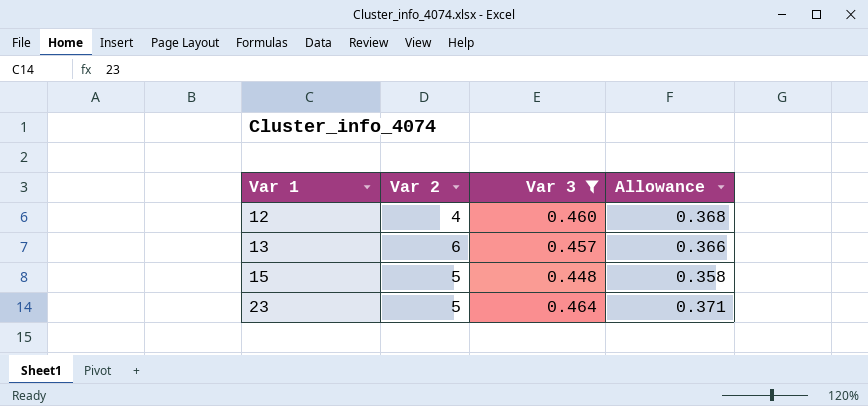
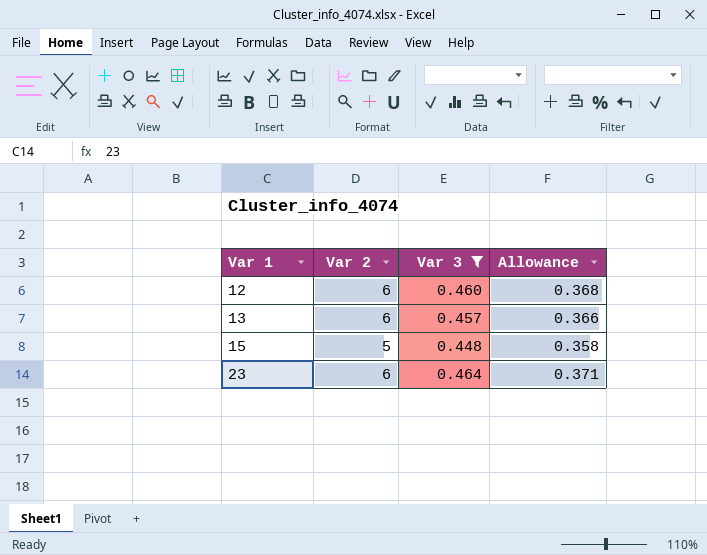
12 | Var 2: 4 -> 6
23 | Var 2: 5 -> 6

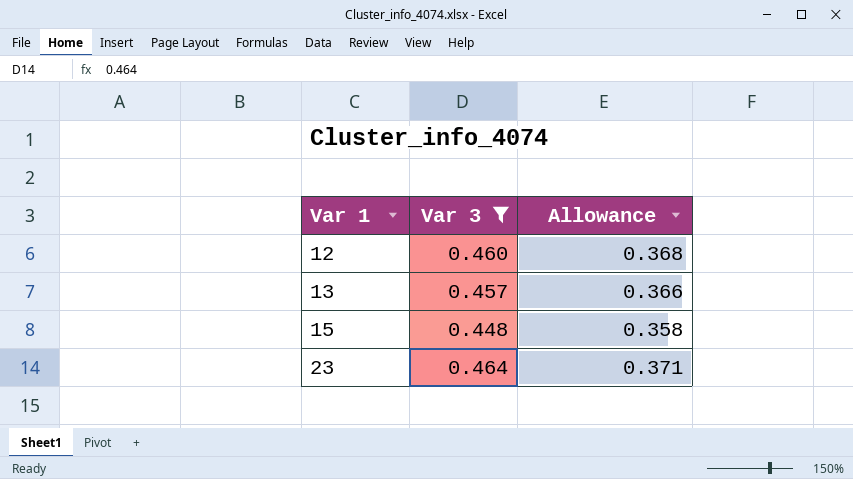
column Var 2 | position: 2 -> none

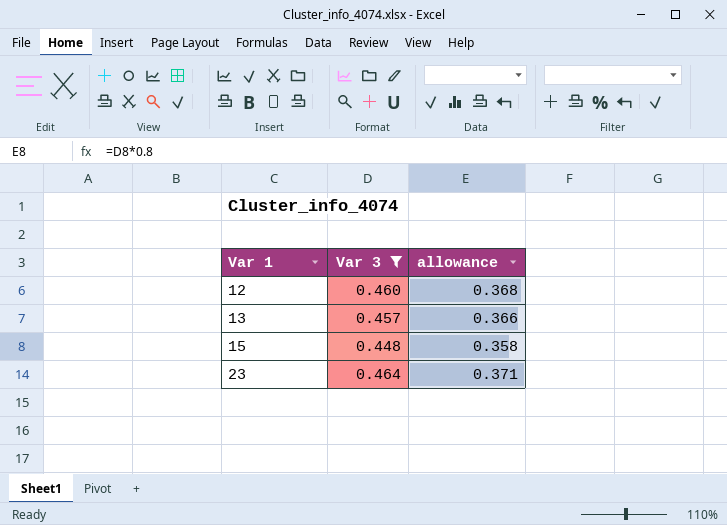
column name: Allowance -> allowance

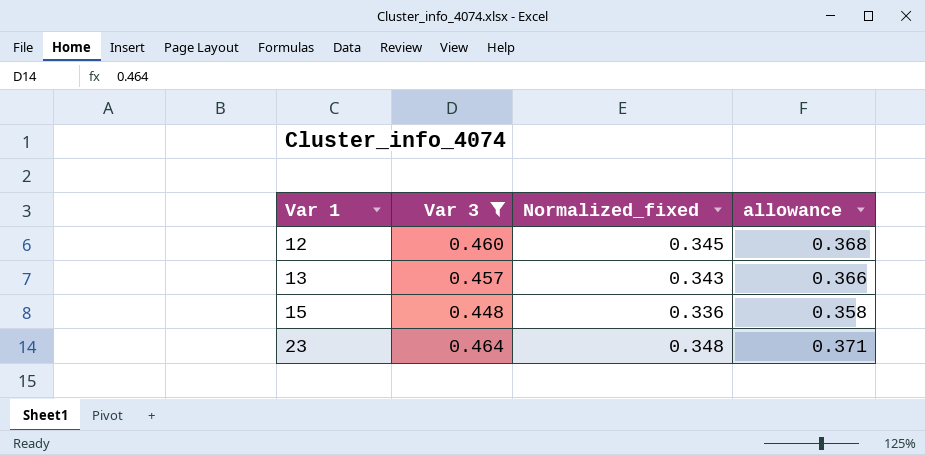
column Normalized_fixed | formula: none -> [Var 3] * 0.75

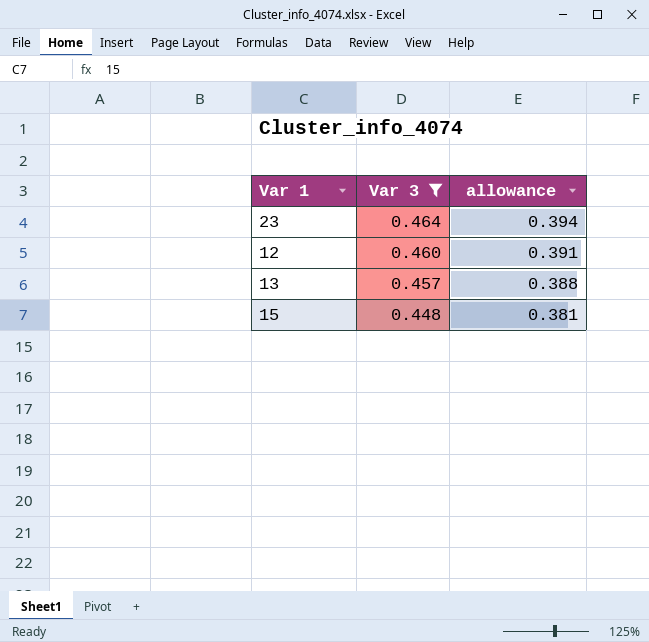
row order: Var 1 ascending -> Var 3 descending
column Normalized_fixed | formula: [Var 3] * 0.75 -> none
column allowance | formula: [Var 3] * 0.8 -> [Var 3] * 0.85

